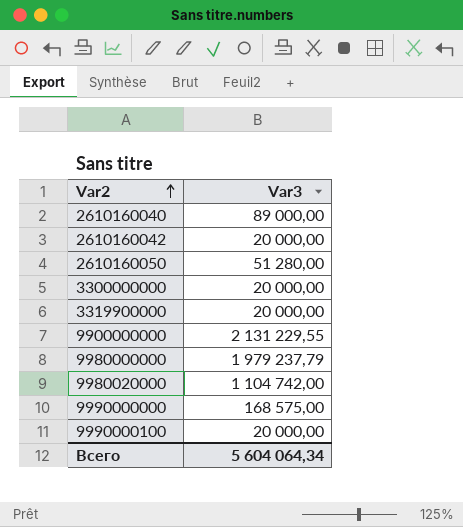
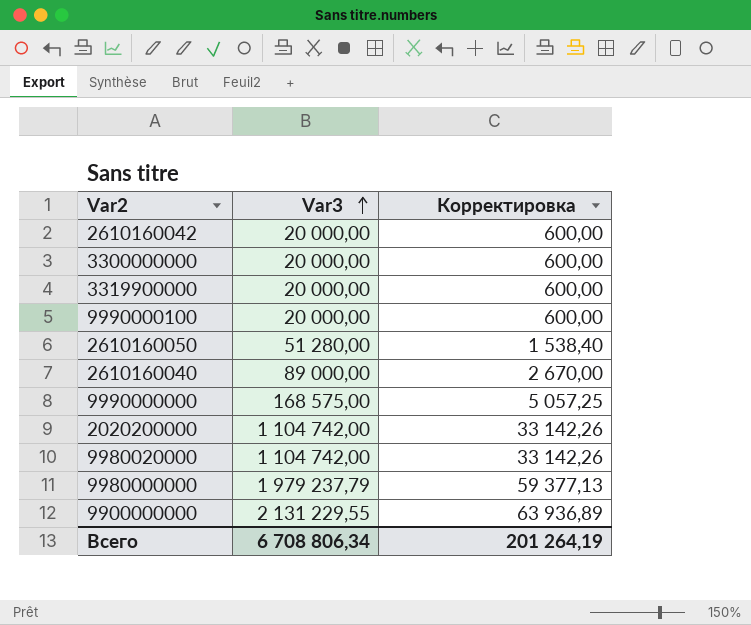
row order: Var2 ascending -> Var3 ascending
column Корректировка | formula: none -> [Var3] * 0,03
row 2020200000: none -> 1 104 742,00 | 33 142,26
Всего | Var3: 5 604 064,34 -> 6 708 806,34

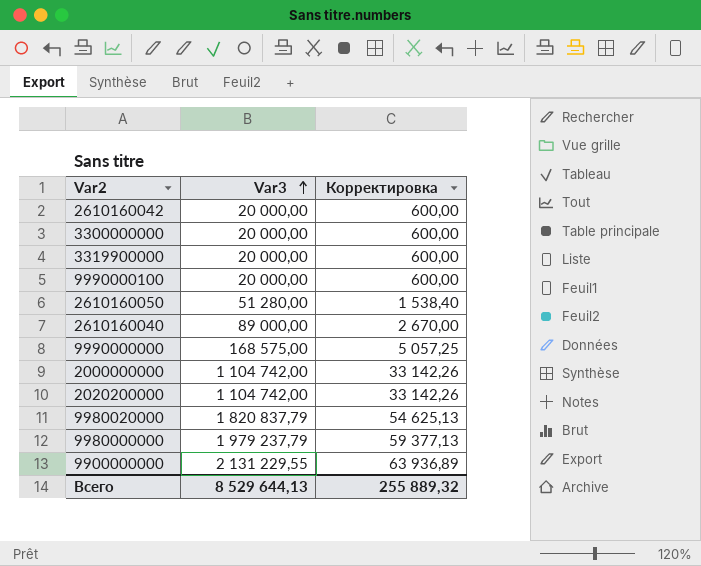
row 2000000000: none -> 1 104 742,00 | 33 142,26
9980020000 | Var3: 1 104 742,00 -> 1 820 837,79
9980020000 | Корректировка: 33 142,26 -> 54 625,13
Всего | Var3: 6 708 806,34 -> 8 529 644,13
Всего | Корректировка: 201 264,19 -> 255 889,32

